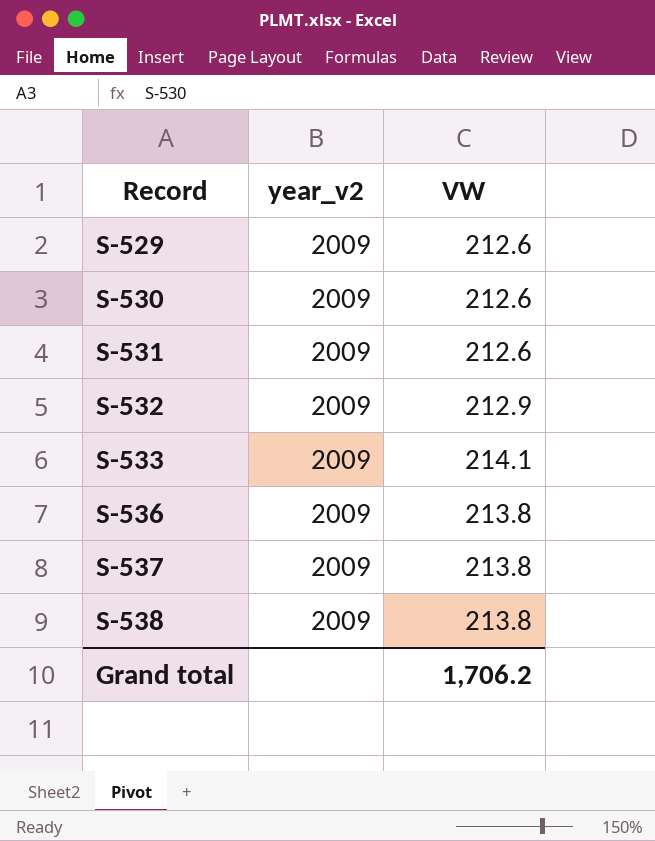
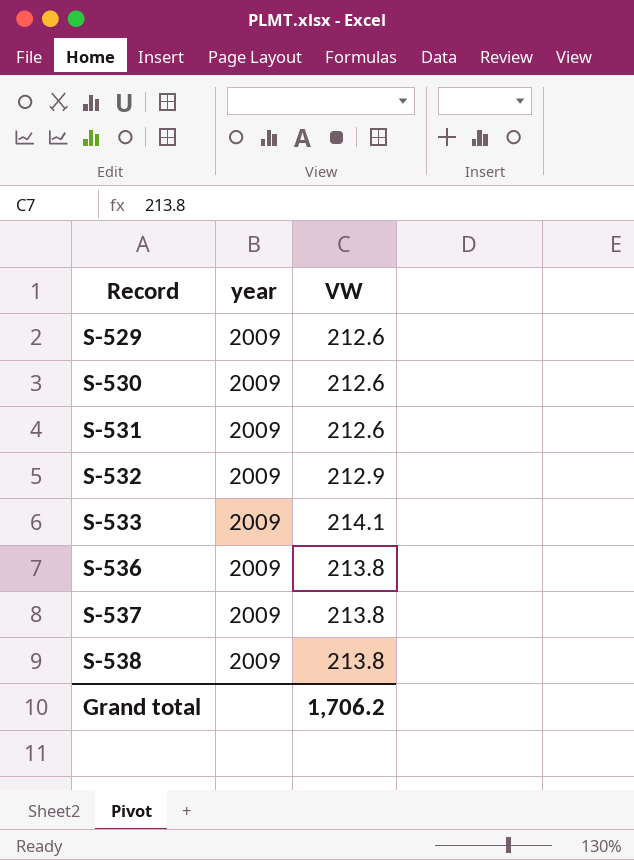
column name: year_v2 -> year

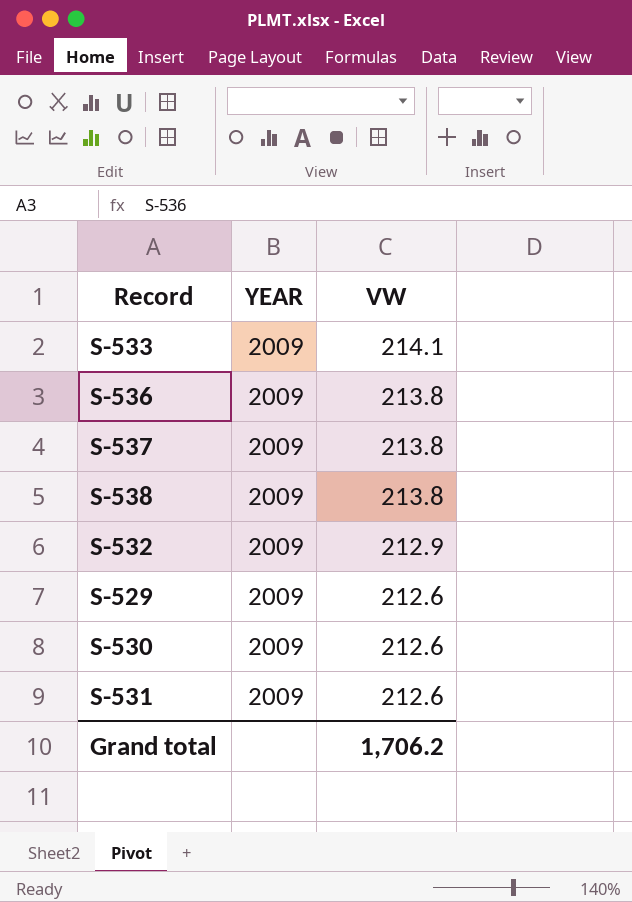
row order: Record ascending -> VW descending
column name: year -> YEAR

